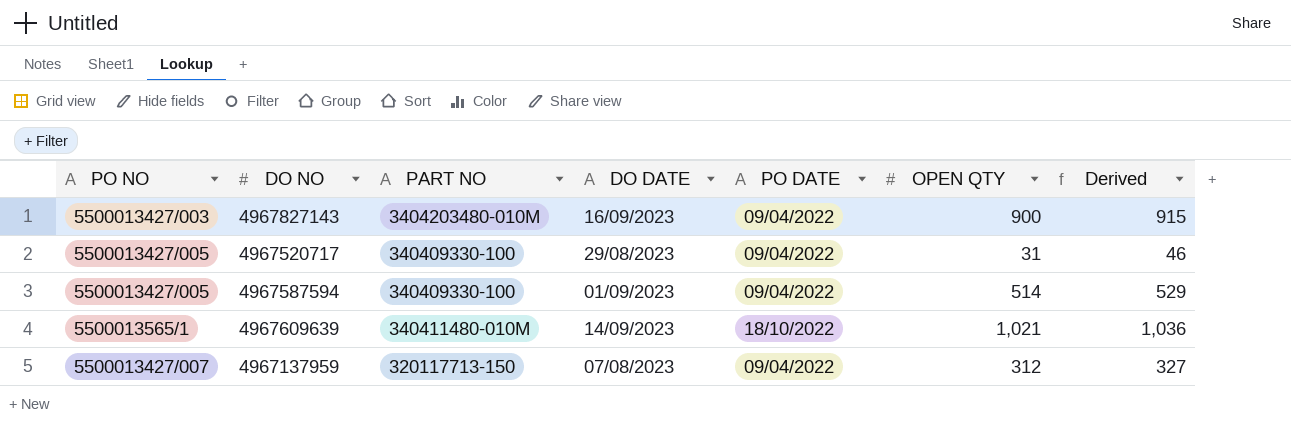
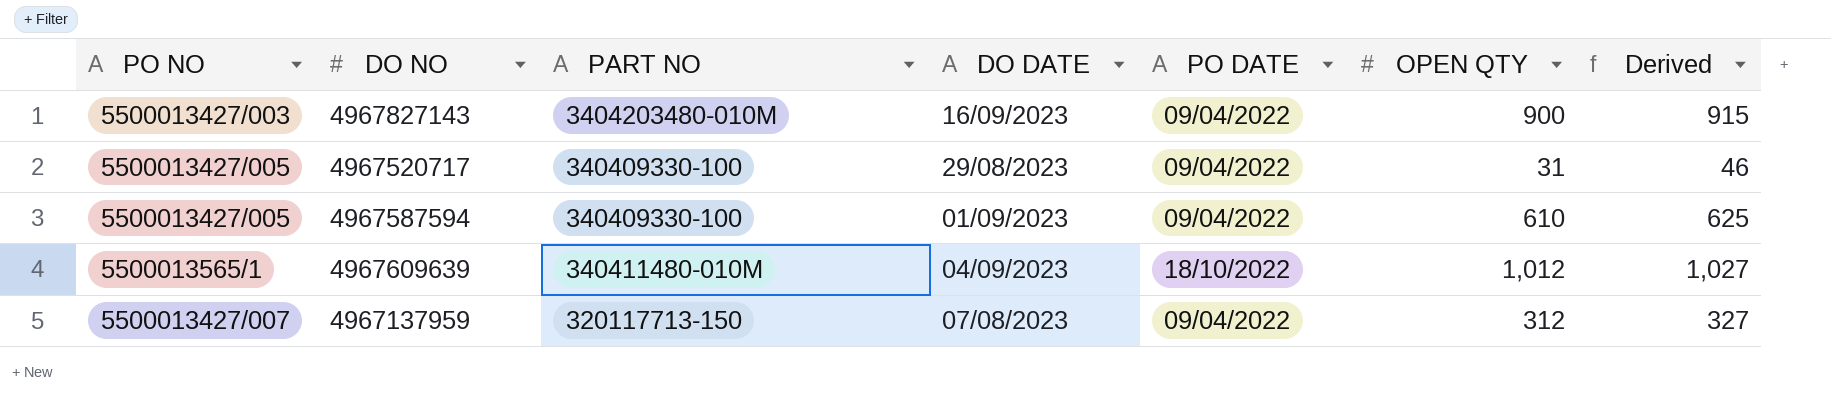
4967587594 | OPEN QTY: 514 -> 610
4967587594 | Derived: 529 -> 625
4967609639 | DO DATE: 14/09/2023 -> 04/09/2023
4967609639 | OPEN QTY: 1,021 -> 1,012
4967609639 | Derived: 1,036 -> 1,027

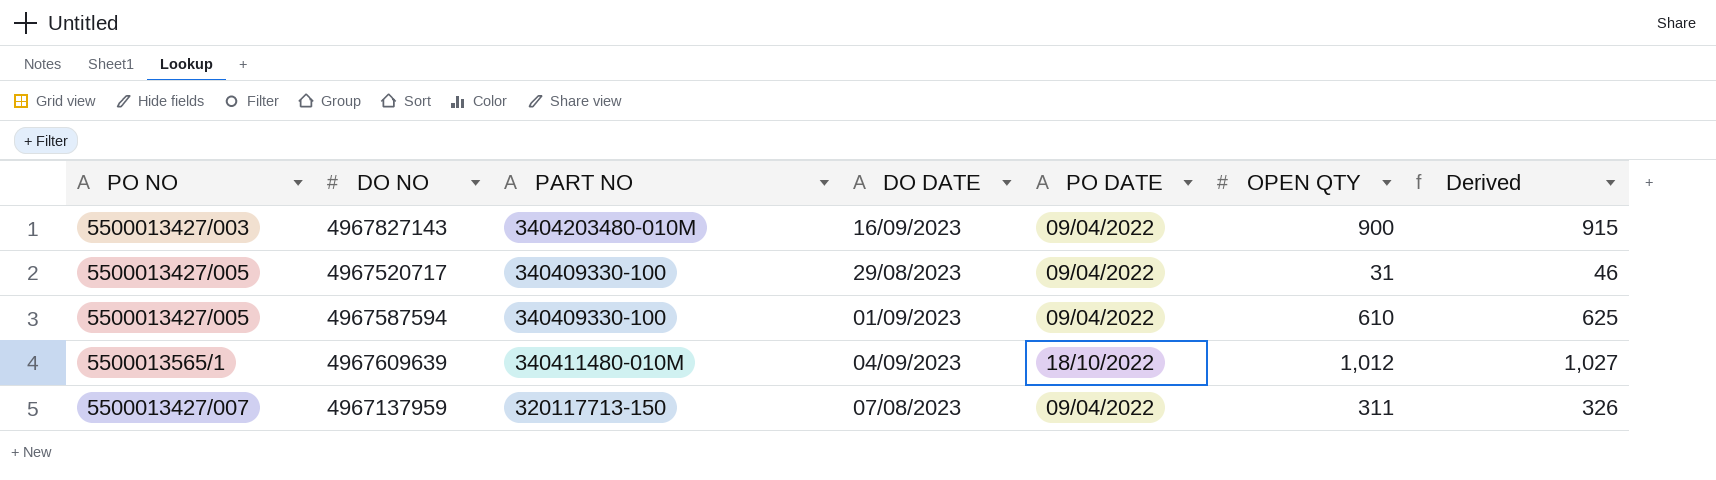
4967137959 | OPEN QTY: 312 -> 311
4967137959 | Derived: 327 -> 326

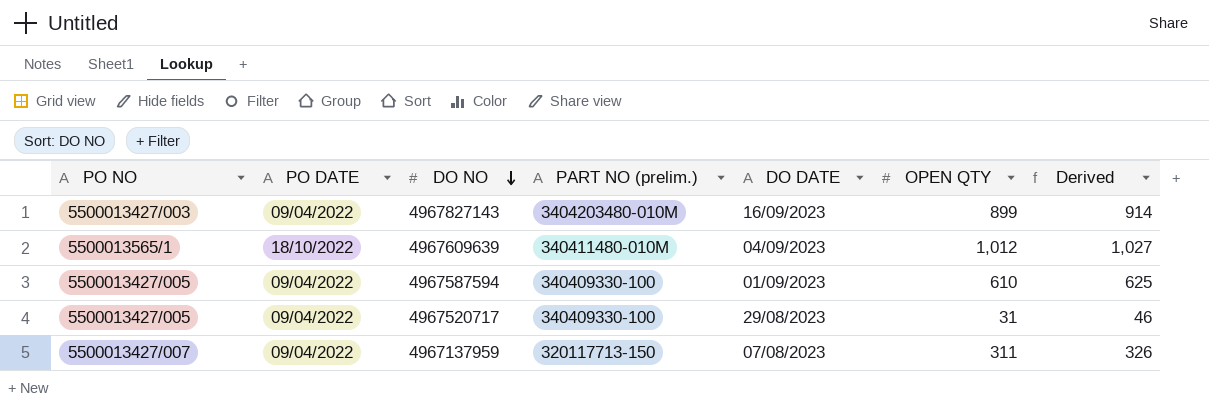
row order: none -> DO NO descending
column PO DATE | position: 5 -> 2
column name: PART NO -> PART NO (prelim.)
4967827143 | OPEN QTY: 900 -> 899
4967827143 | Derived: 915 -> 914

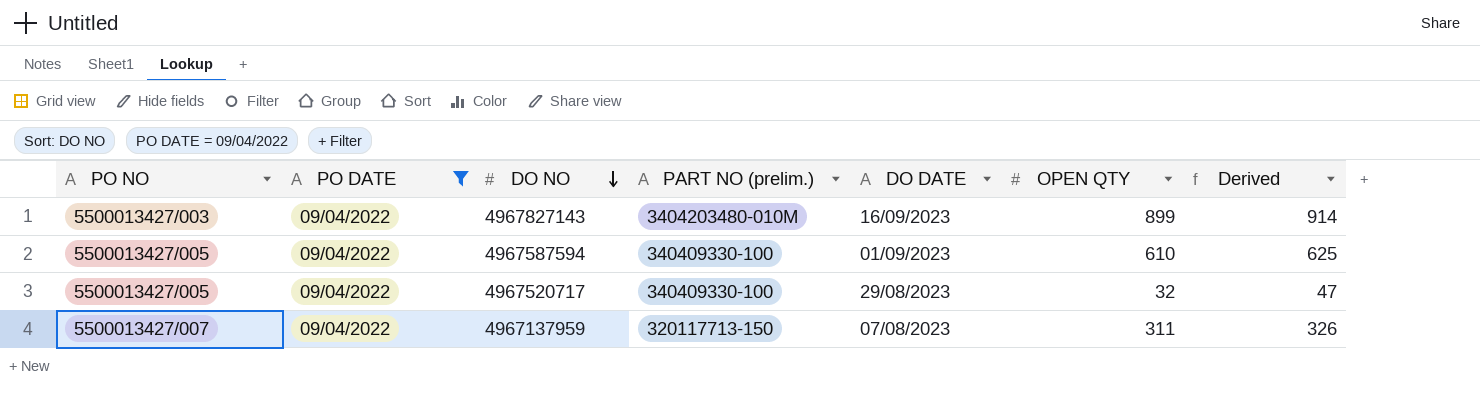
filter: none -> PO DATE = 09/04/2022
4967520717 | OPEN QTY: 31 -> 32
4967520717 | Derived: 46 -> 47

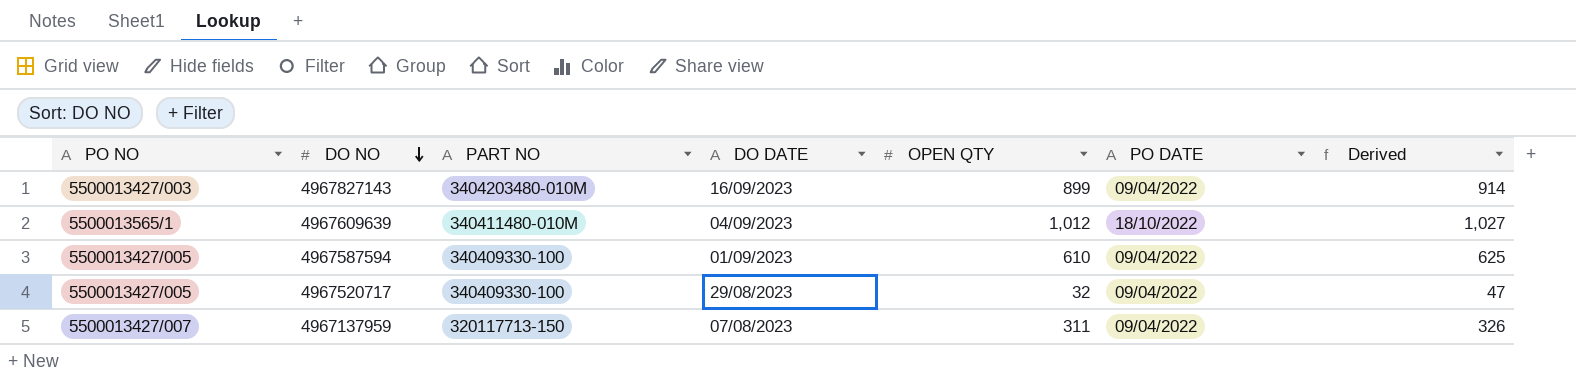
filter: PO DATE = 09/04/2022 -> none
column name: PART NO (prelim.) -> PART NO
column PO DATE | position: 2 -> 6

